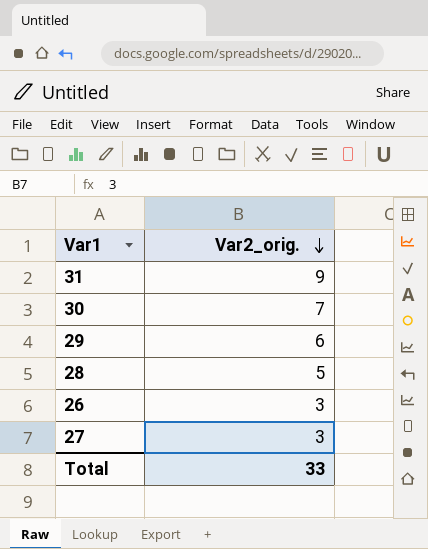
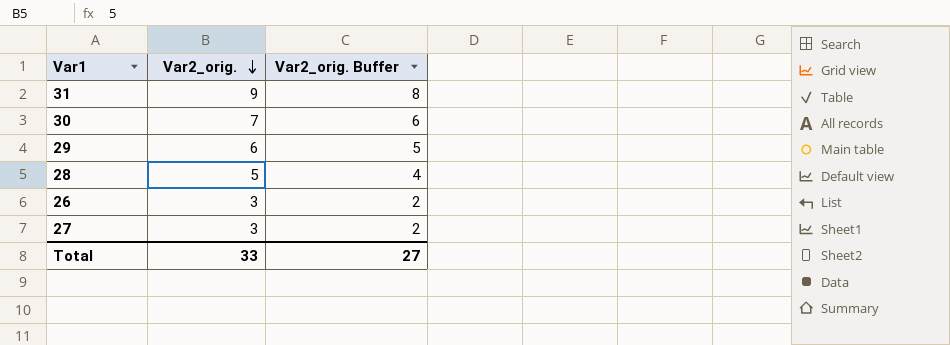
column Var2_orig. Buffer | formula: none -> [Var2_orig.] - 1

